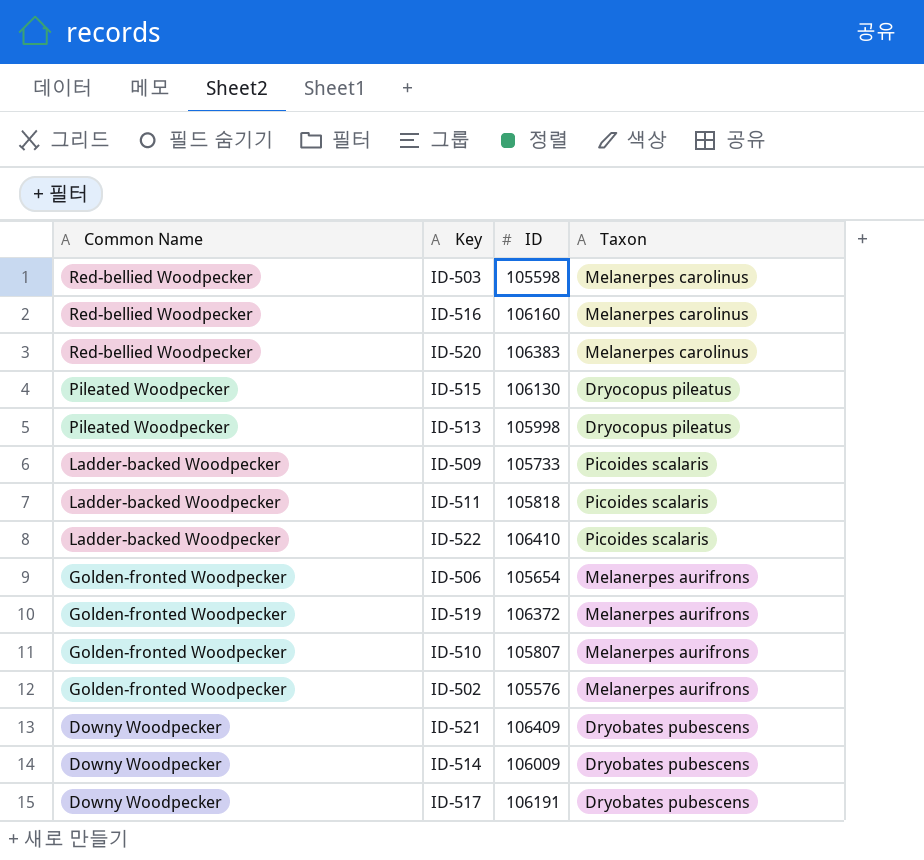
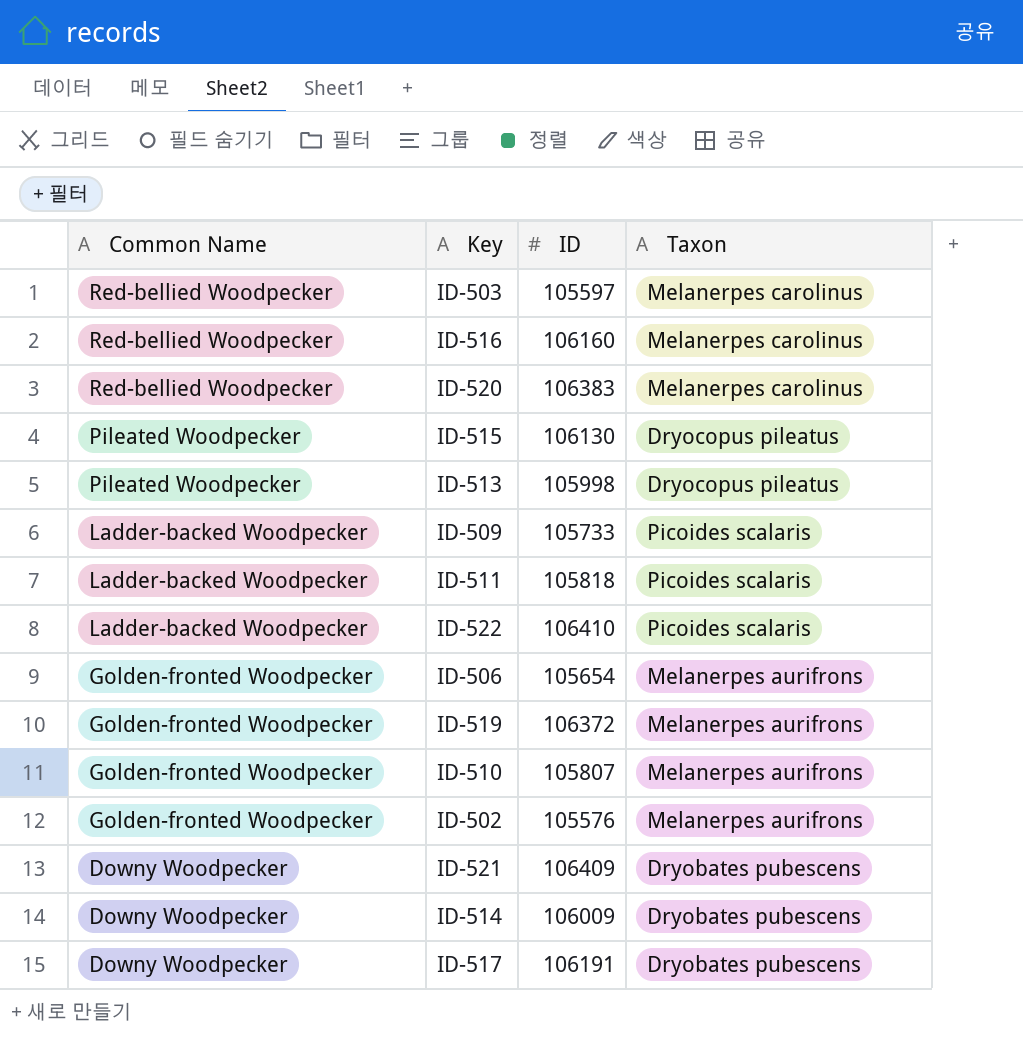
ID-503 | ID: 105598 -> 105597

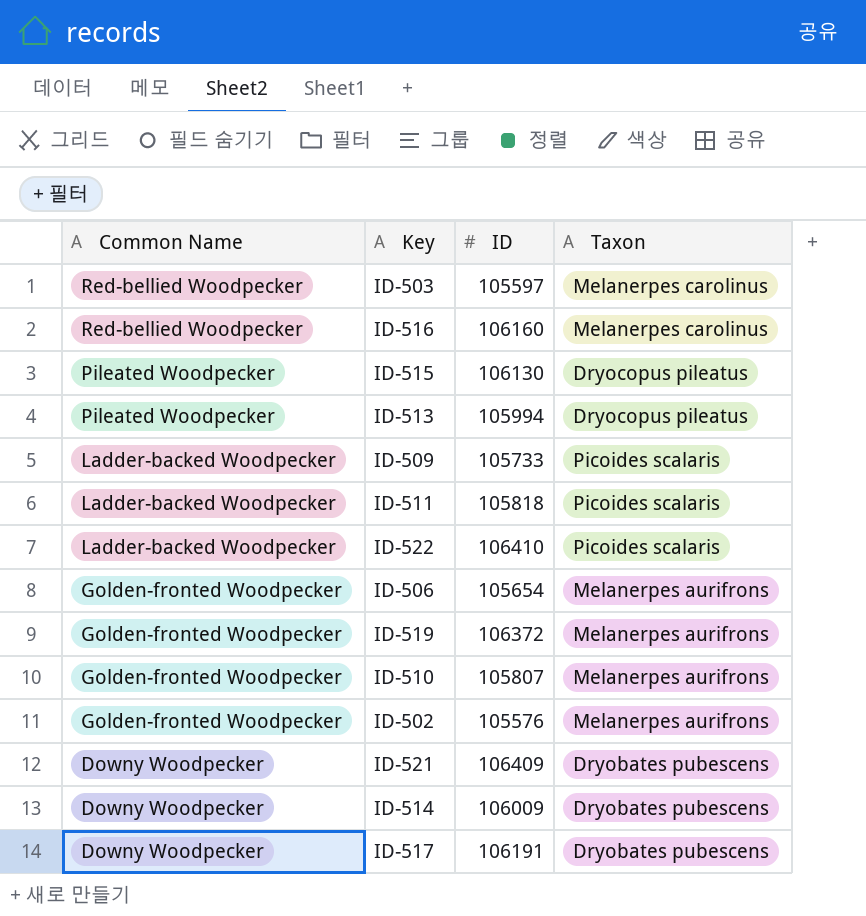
row ID-520: Red-bellied Woodpecker | 106383 | Melanerpes carolinus -> none
ID-513 | ID: 105998 -> 105994

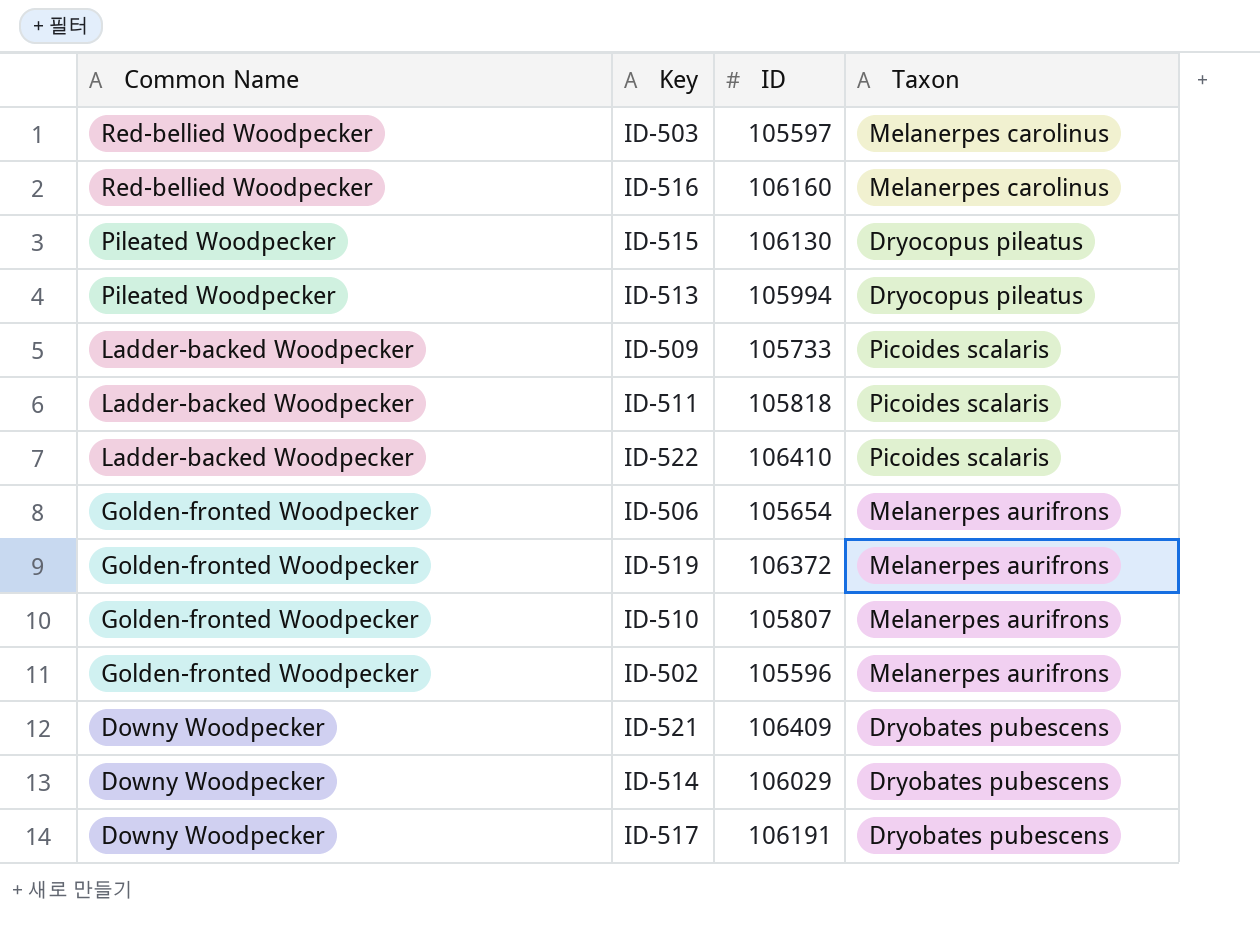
ID-502 | ID: 105576 -> 105596
ID-514 | ID: 106009 -> 106029

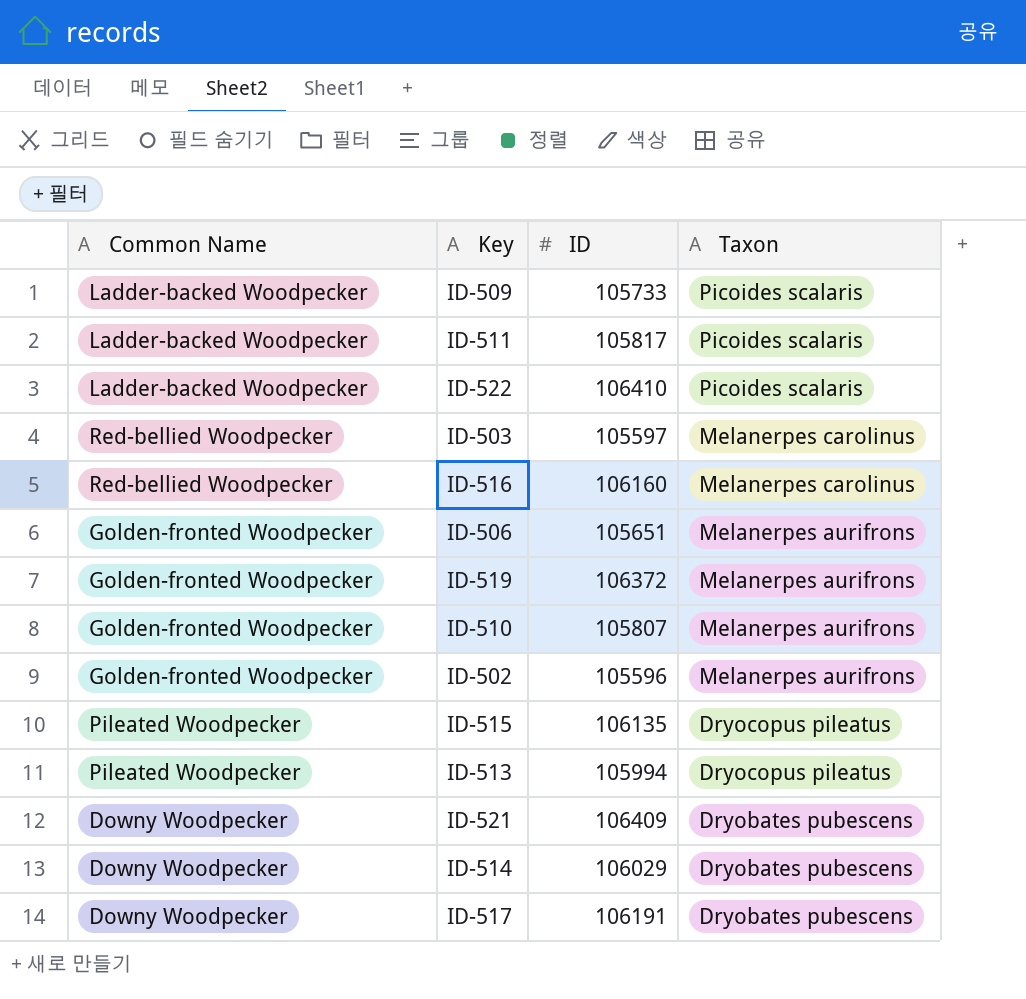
row order: Common Name descending -> Taxon descending
ID-511 | ID: 105818 -> 105817
ID-506 | ID: 105654 -> 105651
ID-515 | ID: 106130 -> 106135

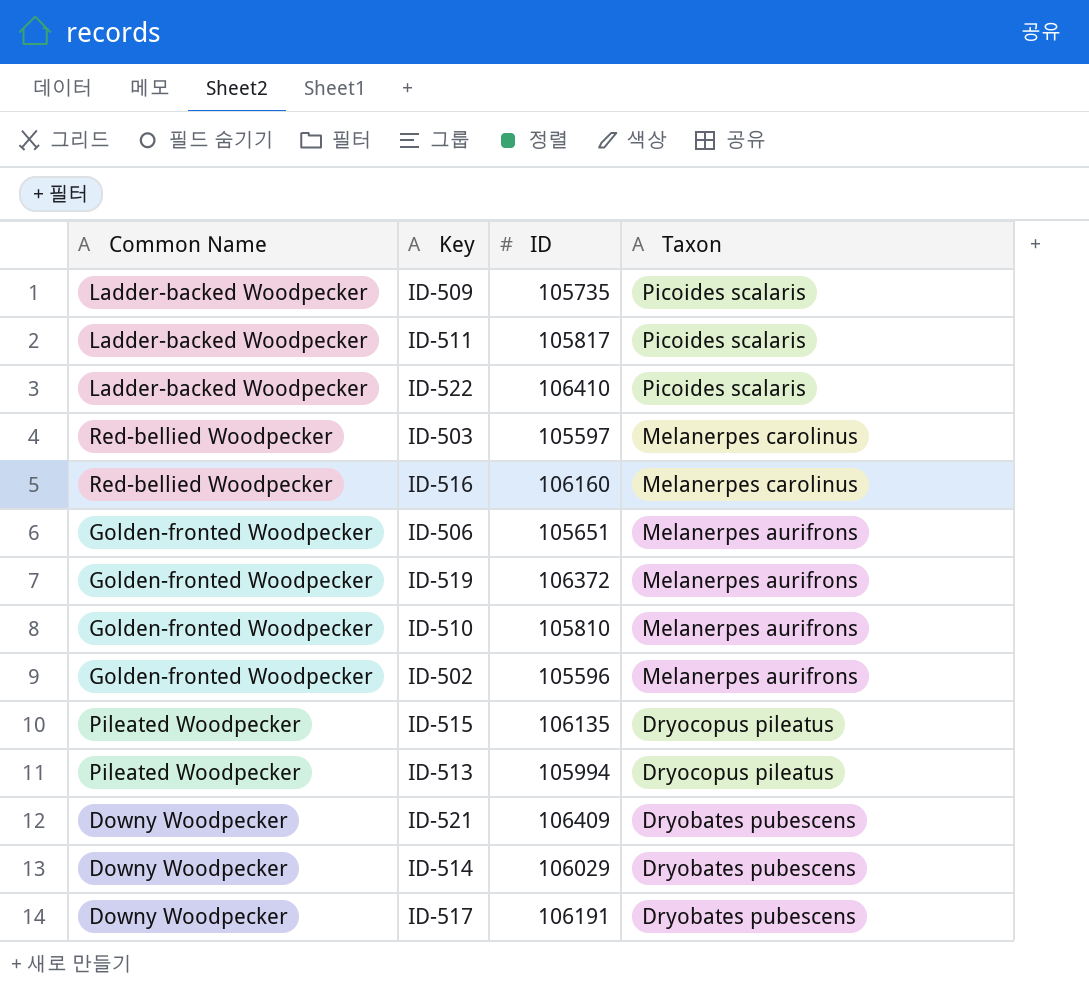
ID-509 | ID: 105733 -> 105735
ID-510 | ID: 105807 -> 105810

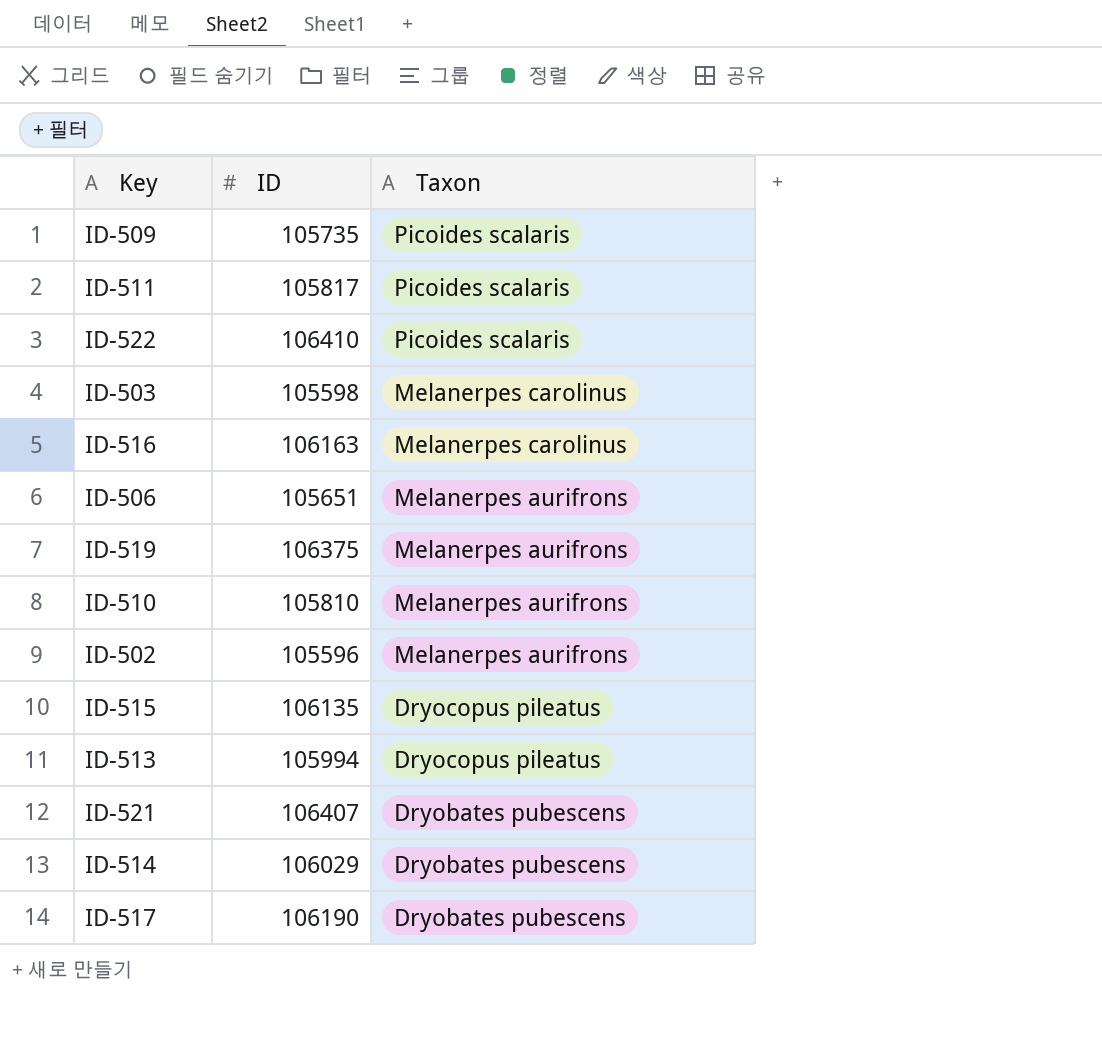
column Common Name | position: 1 -> none
ID-503 | ID: 105597 -> 105598
ID-516 | ID: 106160 -> 106163
ID-519 | ID: 106372 -> 106375
ID-521 | ID: 106409 -> 106407
ID-517 | ID: 106191 -> 106190

